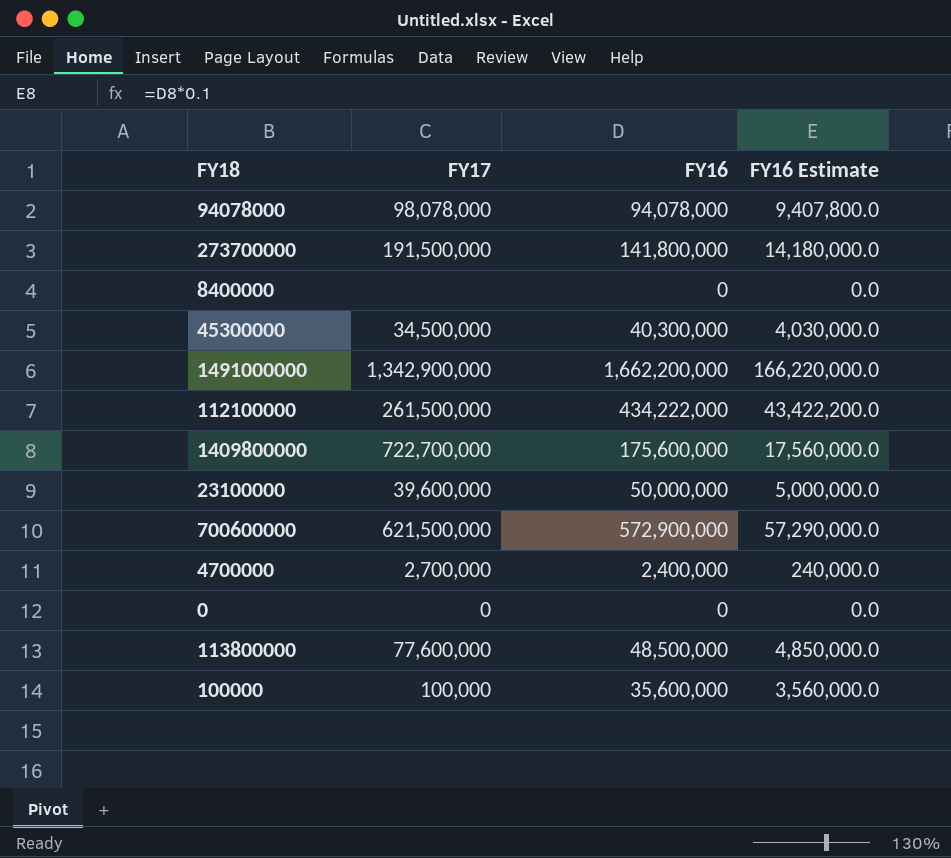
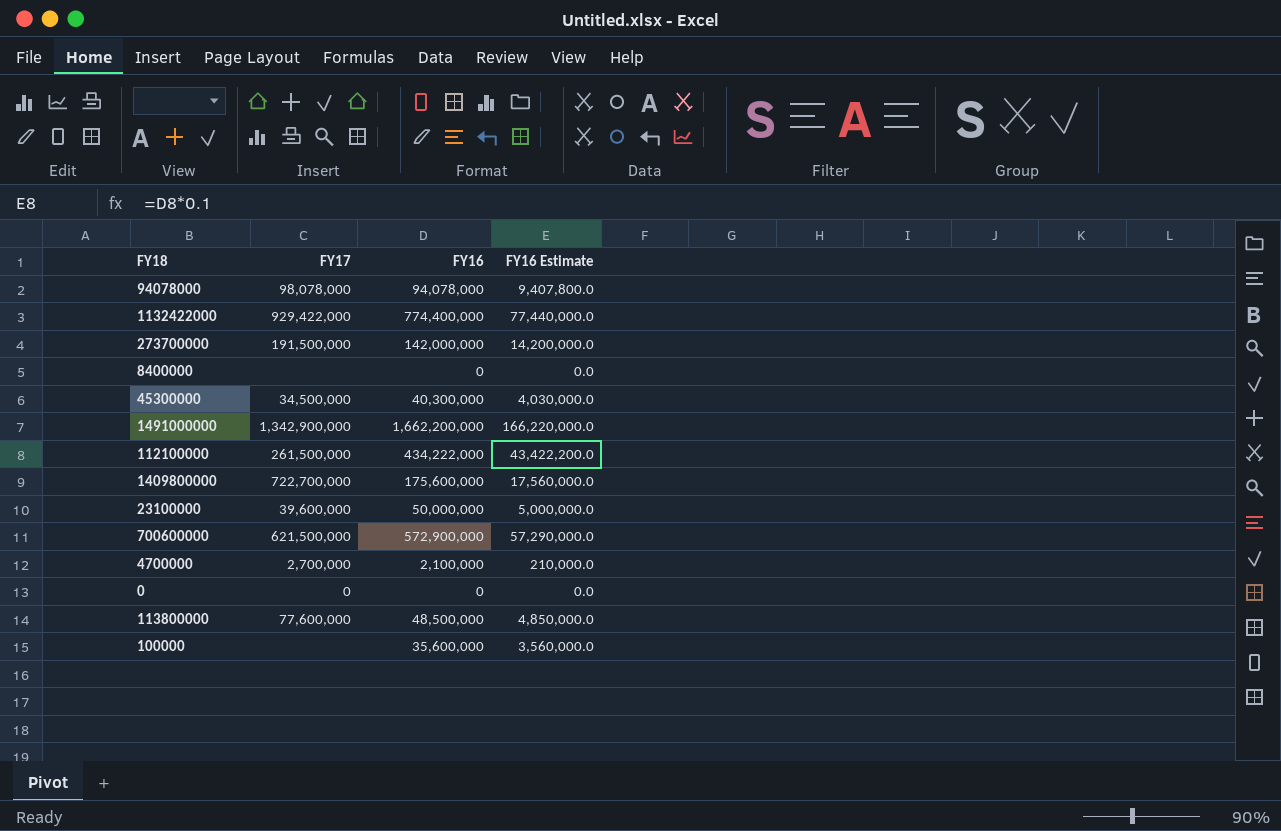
row 1132422000: none -> 929,422,000 | 774,400,000 | 77,440,000.0
273700000 | FY16: 141,800,000 -> 142,000,000
273700000 | FY16 Estimate: 14,180,000.0 -> 14,200,000.0
4700000 | FY16: 2,400,000 -> 2,100,000
4700000 | FY16 Estimate: 240,000.0 -> 210,000.0
100000 | FY17: 100,000 -> none

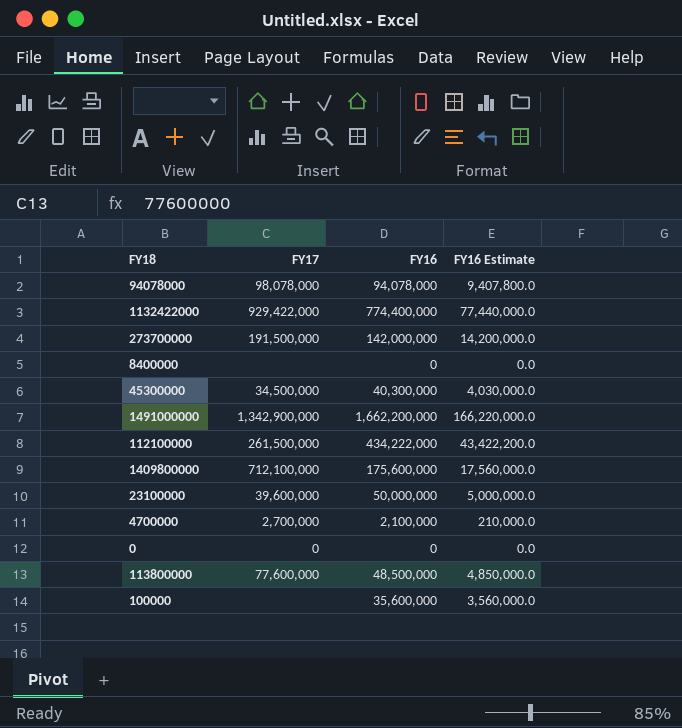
row 700600000: 621,500,000 | 572,900,000 | 57,290,000.0 -> none
1409800000 | FY17: 722,700,000 -> 712,100,000

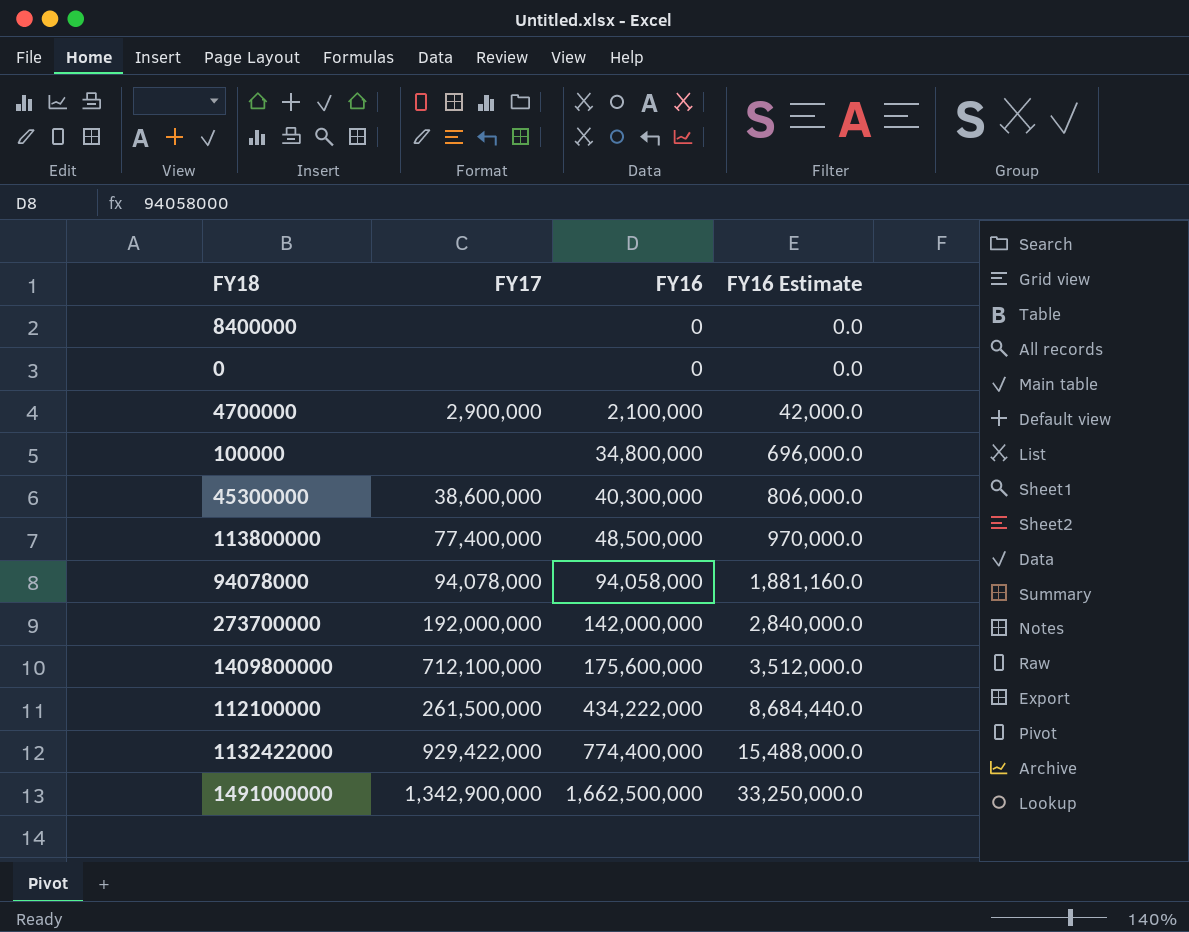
row order: none -> FY16 ascending
column FY16 Estimate | formula: [FY16] * 0.1 -> [FY16] * 0.02
row 23100000: 39,600,000 | 50,000,000 | 5,000,000.0 -> none
0 | FY17: 0 -> none
4700000 | FY17: 2,700,000 -> 2,900,000
100000 | FY16: 35,600,000 -> 34,800,000
45300000 | FY17: 34,500,000 -> 38,600,000
113800000 | FY17: 77,600,000 -> 77,400,000
94078000 | FY17: 98,078,000 -> 94,078,000
94078000 | FY16: 94,078,000 -> 94,058,000
273700000 | FY17: 191,500,000 -> 192,000,000
1491000000 | FY16: 1,662,200,000 -> 1,662,500,000

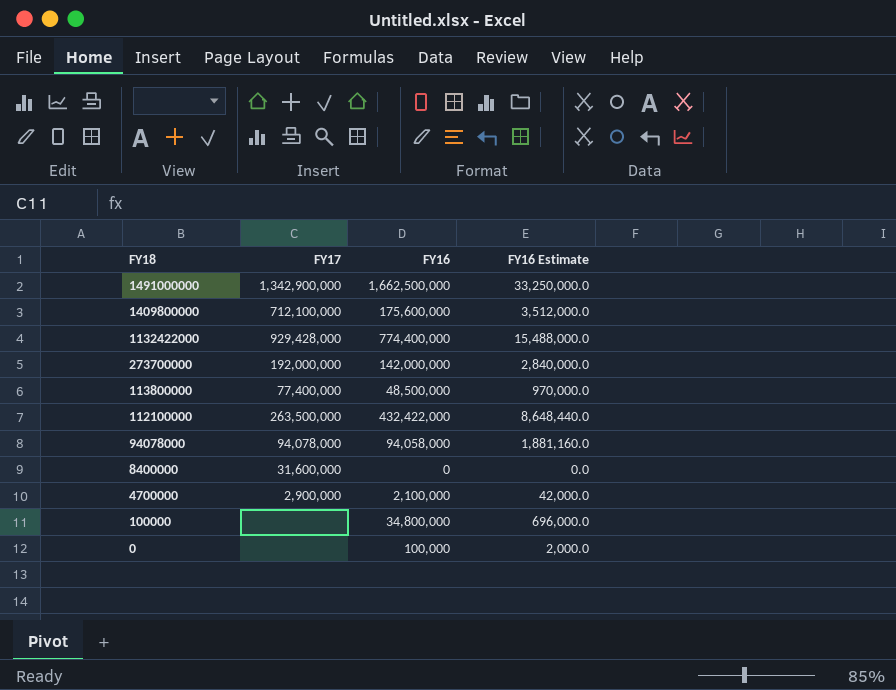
row order: FY16 ascending -> FY18 descending
row 45300000: 38,600,000 | 40,300,000 | 806,000.0 -> none
1132422000 | FY17: 929,422,000 -> 929,428,000
112100000 | FY17: 261,500,000 -> 263,500,000
112100000 | FY16: 434,222,000 -> 432,422,000
112100000 | FY16 Estimate: 8,684,440.0 -> 8,648,440.0
8400000 | FY17: none -> 31,600,000
0 | FY16: 0 -> 100,000
0 | FY16 Estimate: 0.0 -> 2,000.0

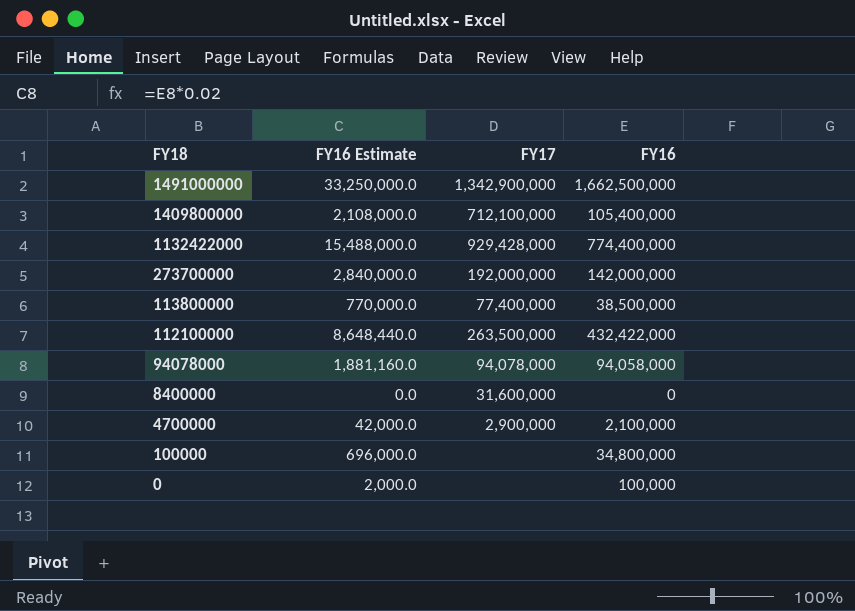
column FY16 Estimate | position: 4 -> 2
1409800000 | FY16 Estimate: 3,512,000.0 -> 2,108,000.0
1409800000 | FY16: 175,600,000 -> 105,400,000
113800000 | FY16 Estimate: 970,000.0 -> 770,000.0
113800000 | FY16: 48,500,000 -> 38,500,000

